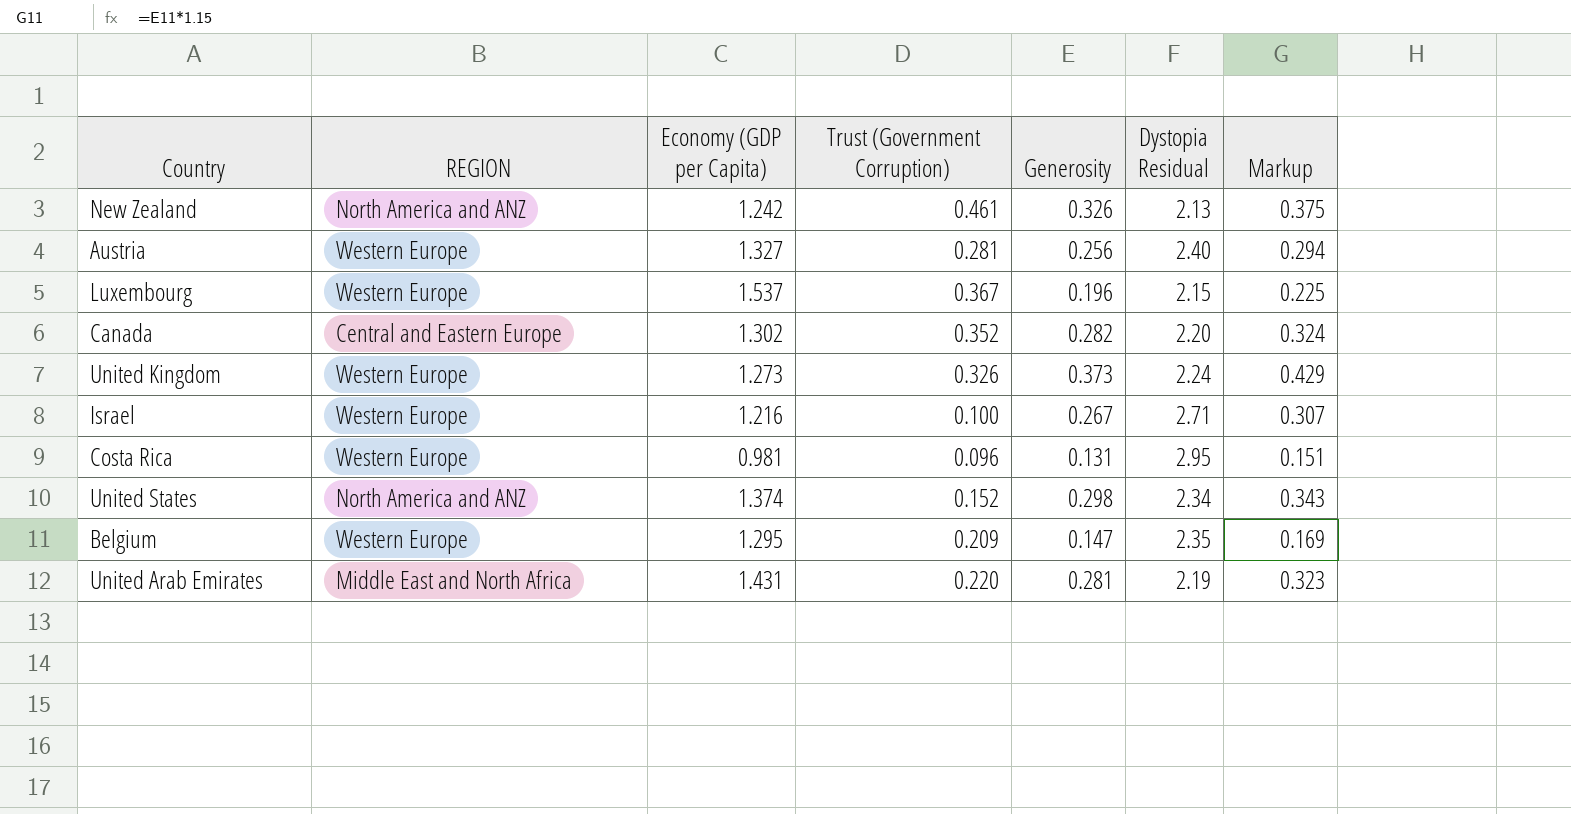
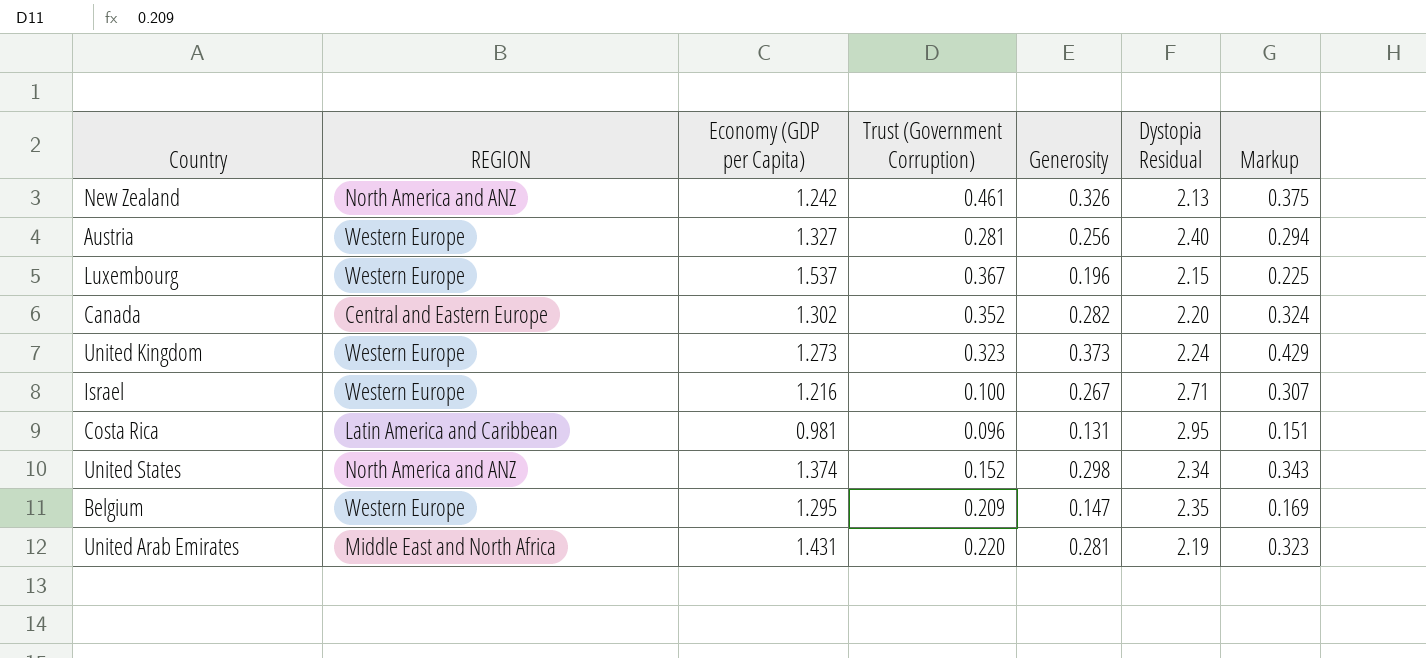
United Kingdom | Trust (Government Corruption): 0.326 -> 0.323
Costa Rica | REGION: Western Europe -> Latin America and Caribbean

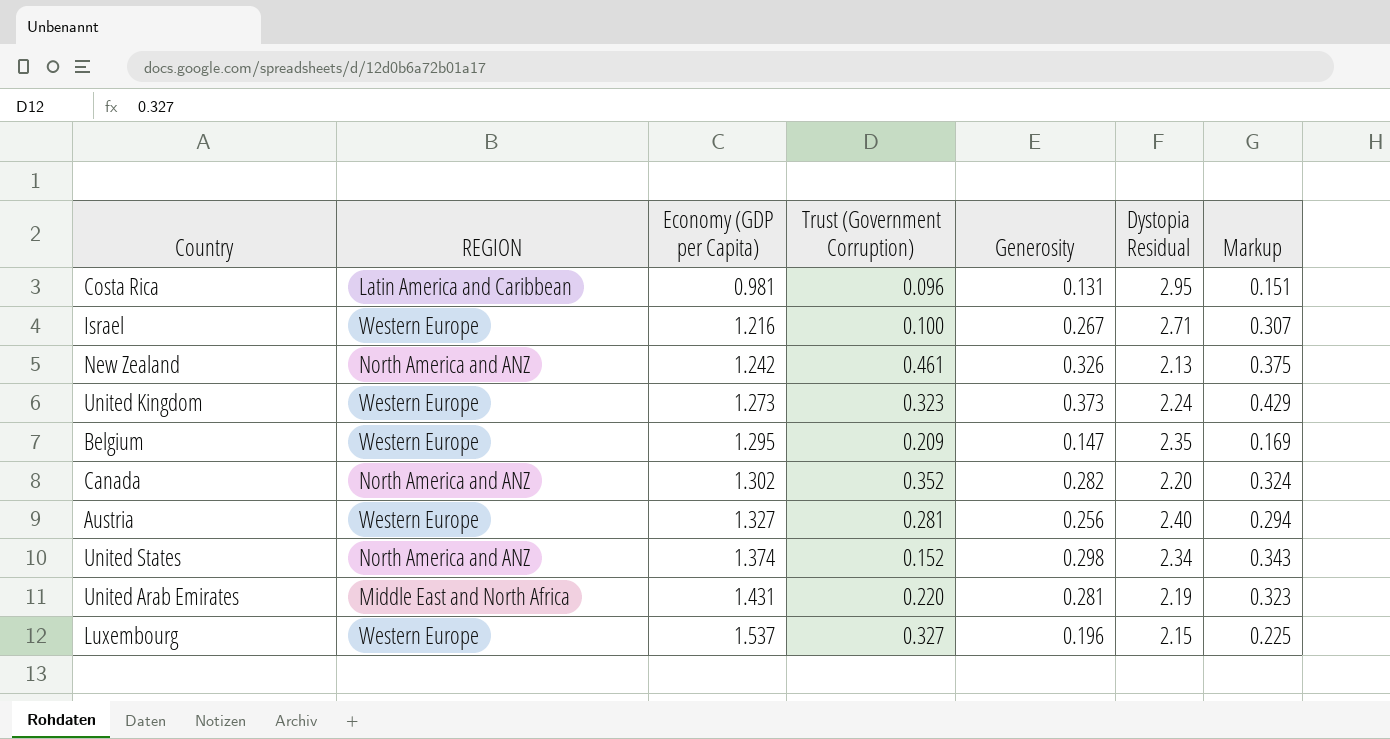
row order: none -> Economy (GDP per Capita) ascending
Canada | REGION: Central and Eastern Europe -> North America and ANZ
Luxembourg | Trust (Government Corruption): 0.367 -> 0.327

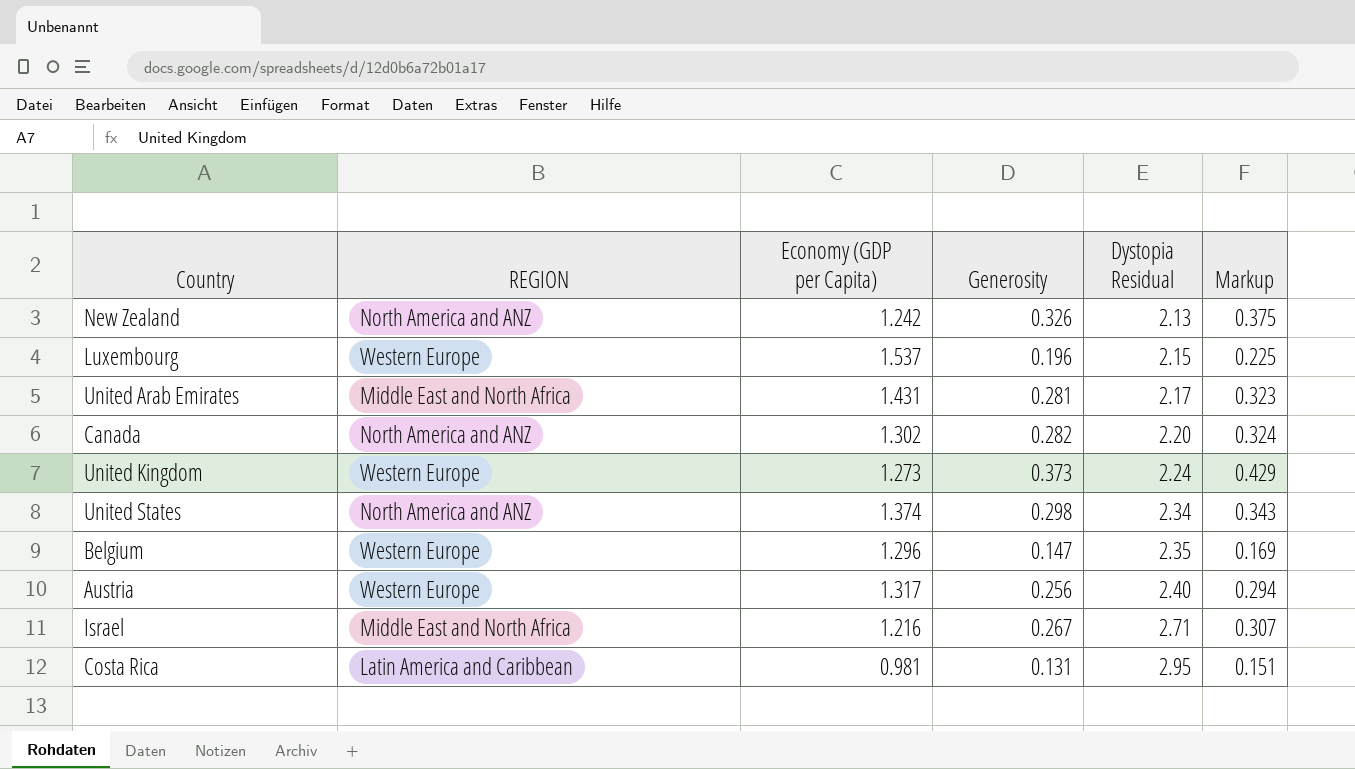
row order: Economy (GDP per Capita) ascending -> Dystopia Residual ascending
column Trust (Government Corruption) | position: 4 -> none
United Arab Emirates | Dystopia Residual: 2.19 -> 2.17
Belgium | Economy (GDP per Capita): 1.295 -> 1.296
Austria | Economy (GDP per Capita): 1.327 -> 1.317
Israel | REGION: Western Europe -> Middle East and North Africa

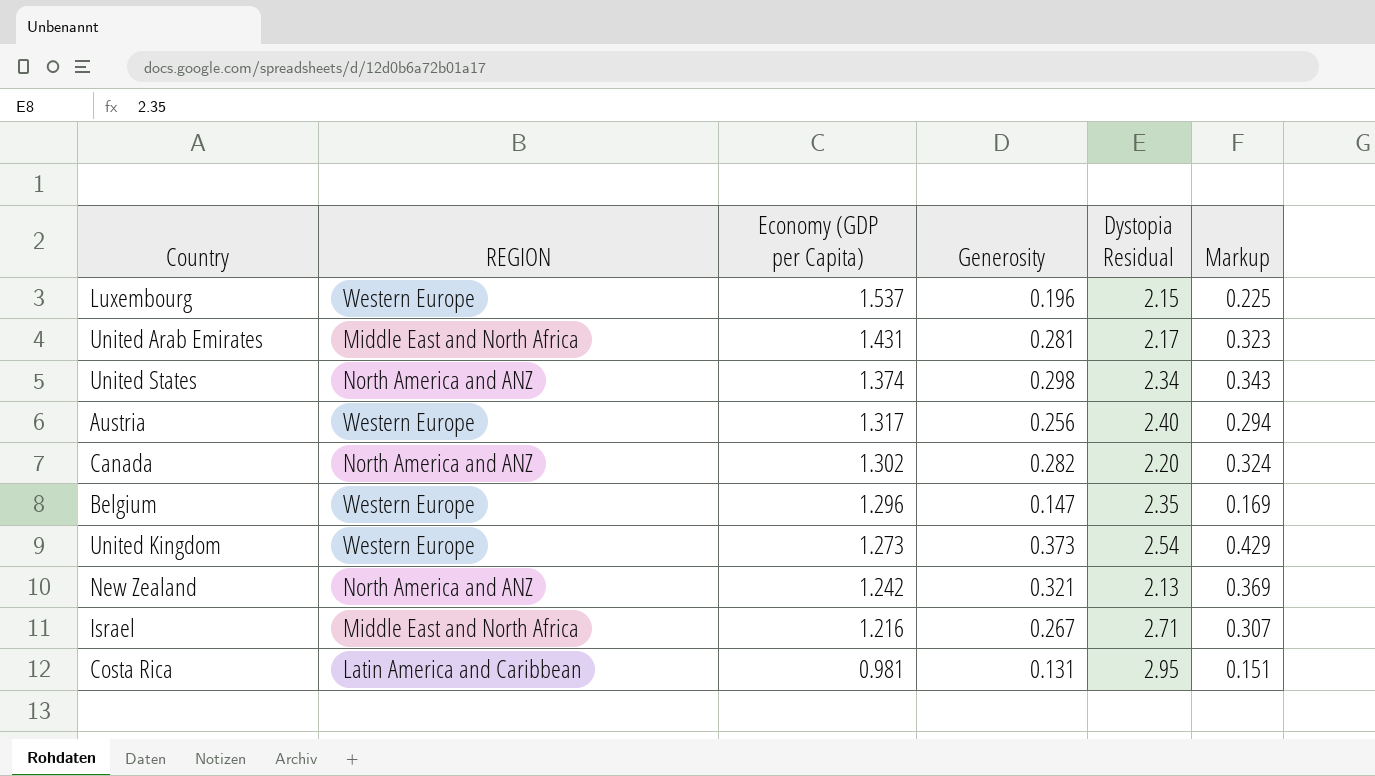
row order: Dystopia Residual ascending -> Economy (GDP per Capita) descending
United Kingdom | Dystopia Residual: 2.24 -> 2.54
New Zealand | Generosity: 0.326 -> 0.321
New Zealand | Markup: 0.375 -> 0.369

